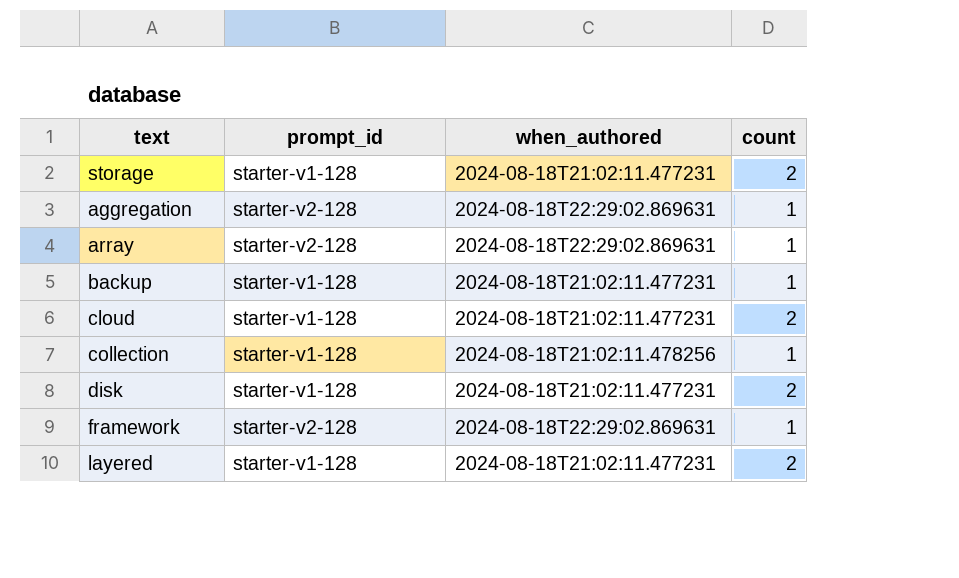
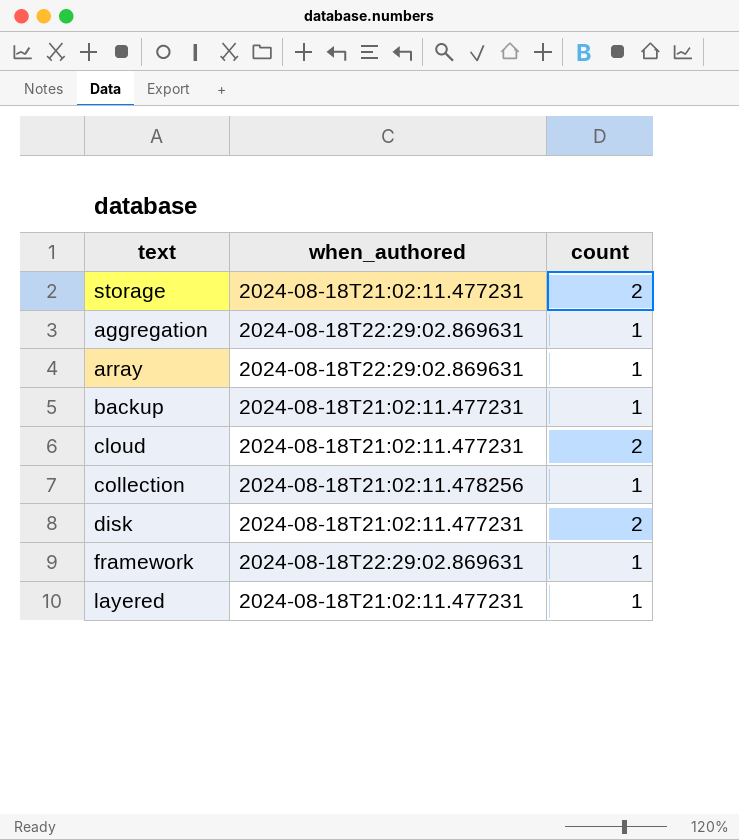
column prompt_id | position: 2 -> none
layered | count: 2 -> 1

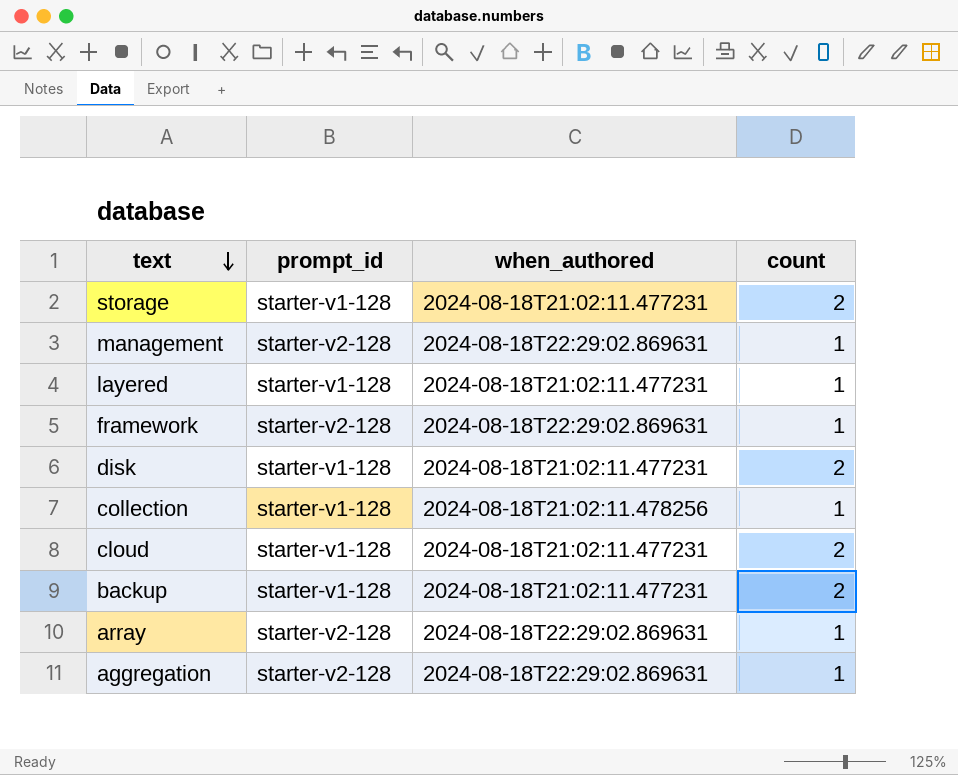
row order: none -> text descending
column prompt_id | position: none -> 2
row management: none -> starter-v2-128 | 2024-08-18T22:29:02.869631 | 1
backup | count: 1 -> 2

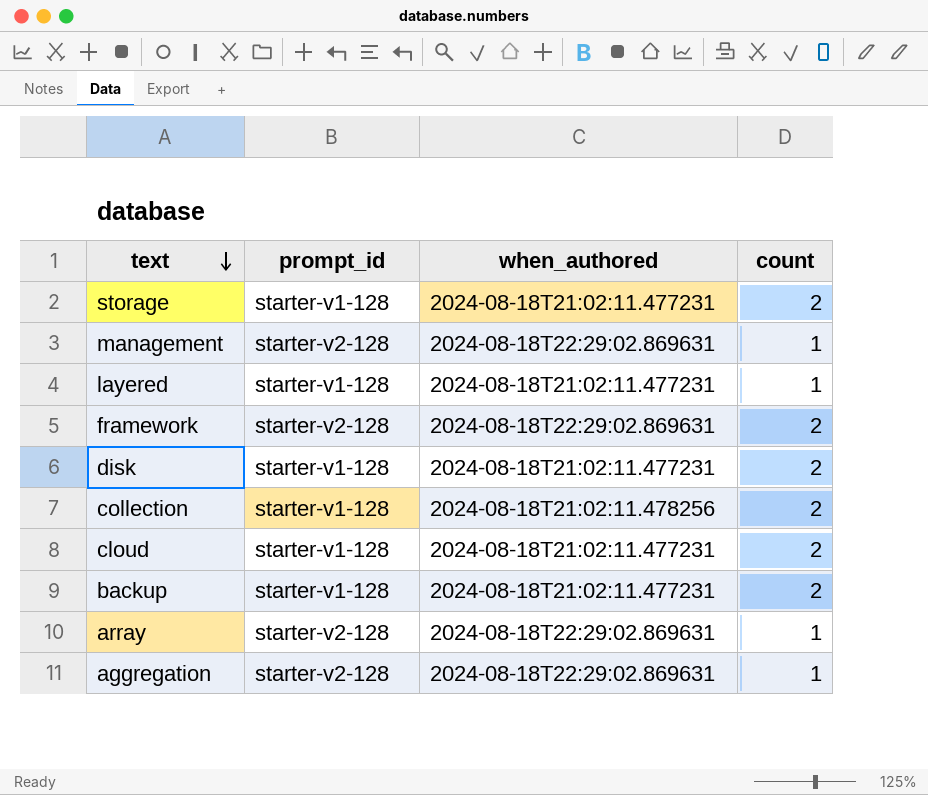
framework | count: 1 -> 2
collection | count: 1 -> 2

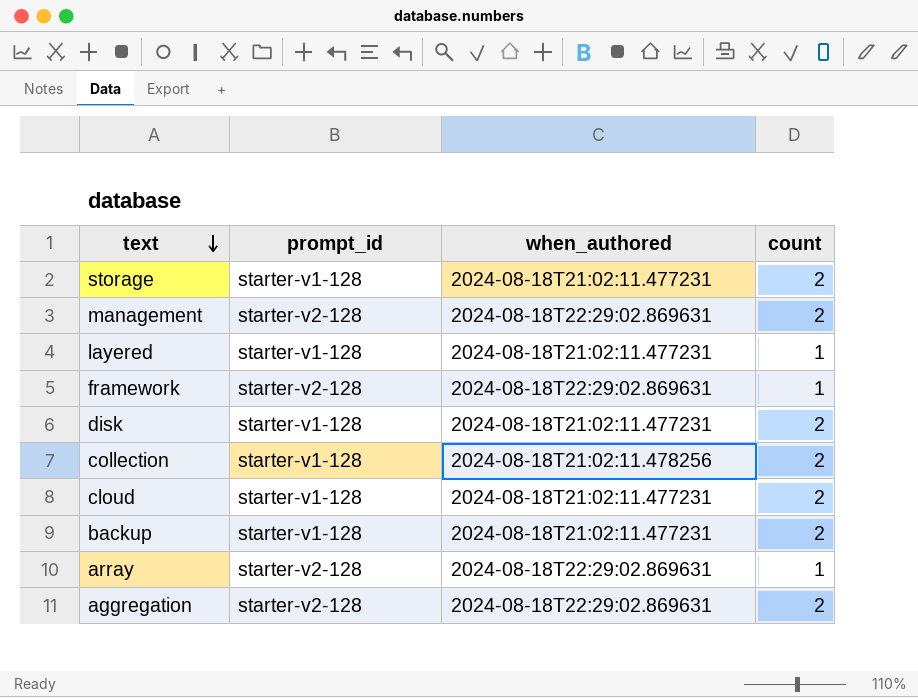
management | count: 1 -> 2
framework | count: 2 -> 1
aggregation | count: 1 -> 2

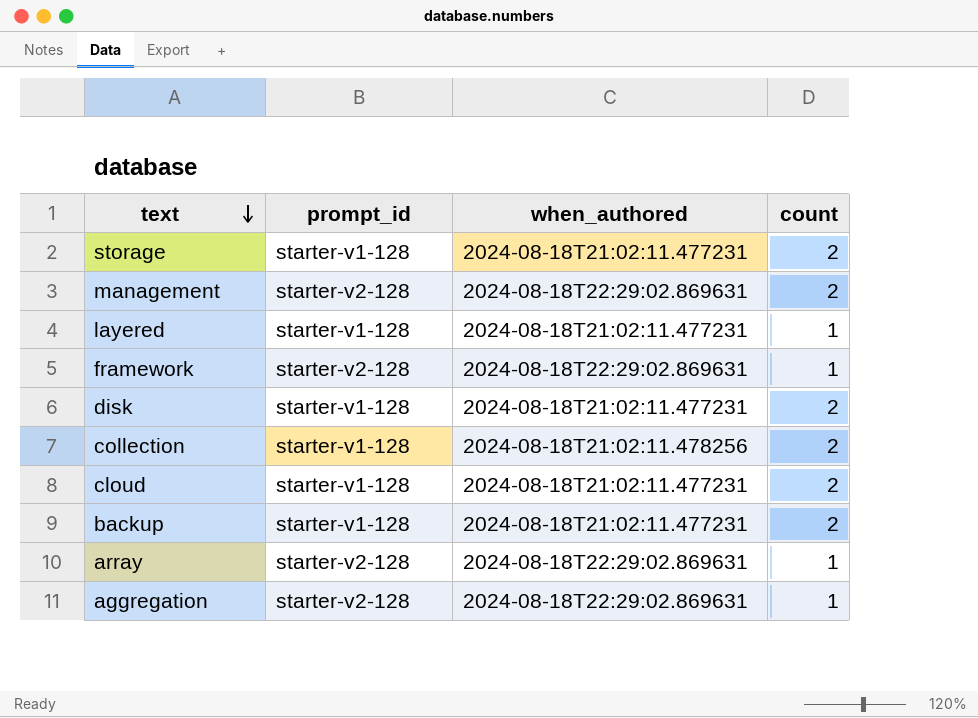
aggregation | count: 2 -> 1

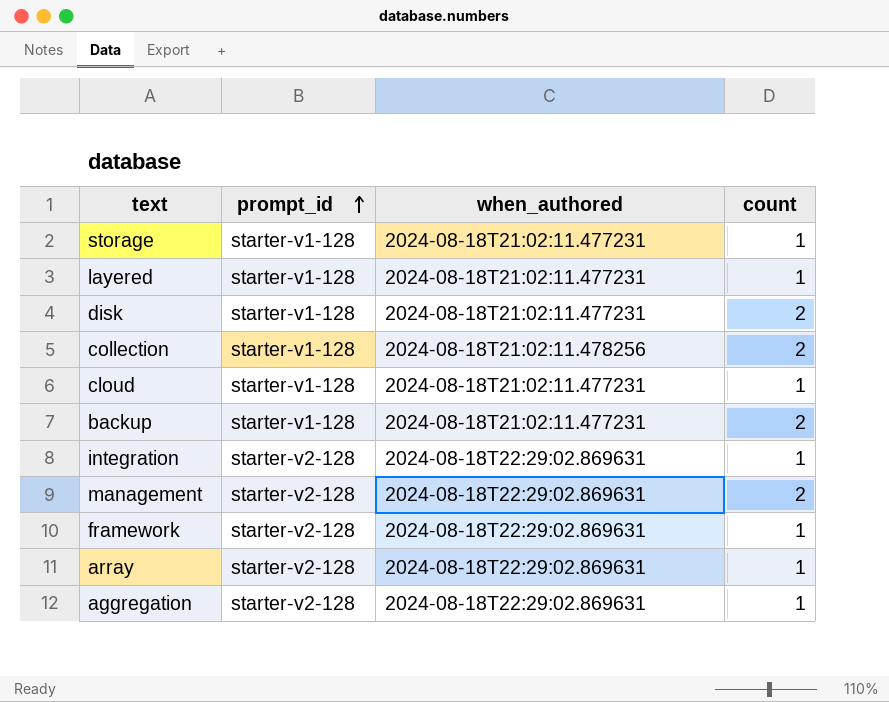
row order: text descending -> prompt_id ascending
storage | count: 2 -> 1
cloud | count: 2 -> 1
row integration: none -> starter-v2-128 | 2024-08-18T22:29:02.869631 | 1

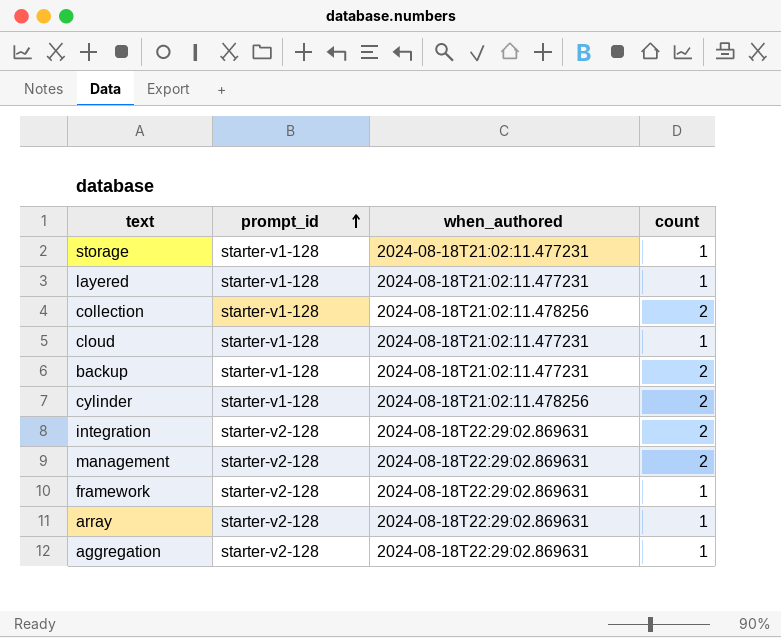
row disk: starter-v1-128 | 2024-08-18T21:02:11.477231 | 2 -> none
row cylinder: none -> starter-v1-128 | 2024-08-18T21:02:11.478256 | 2
integration | count: 1 -> 2

